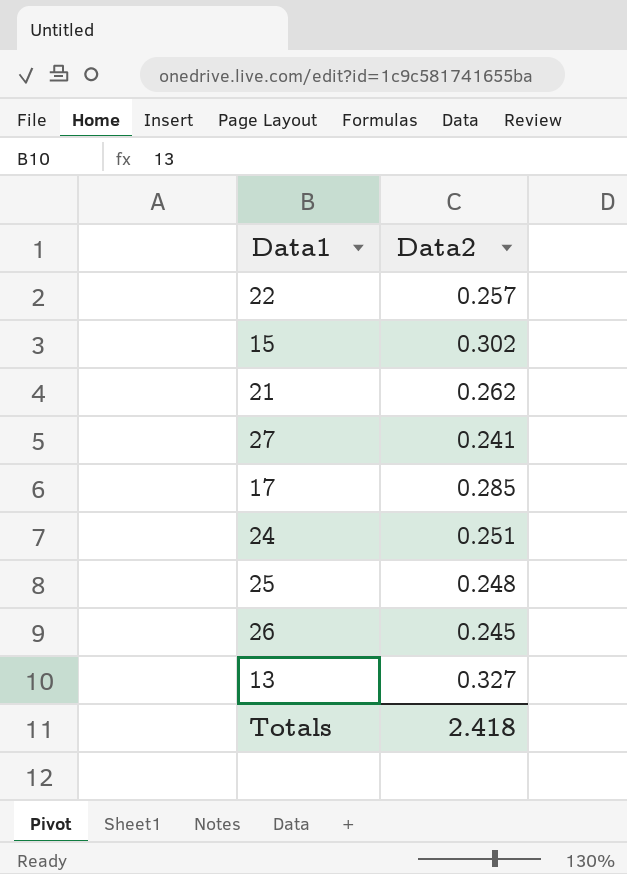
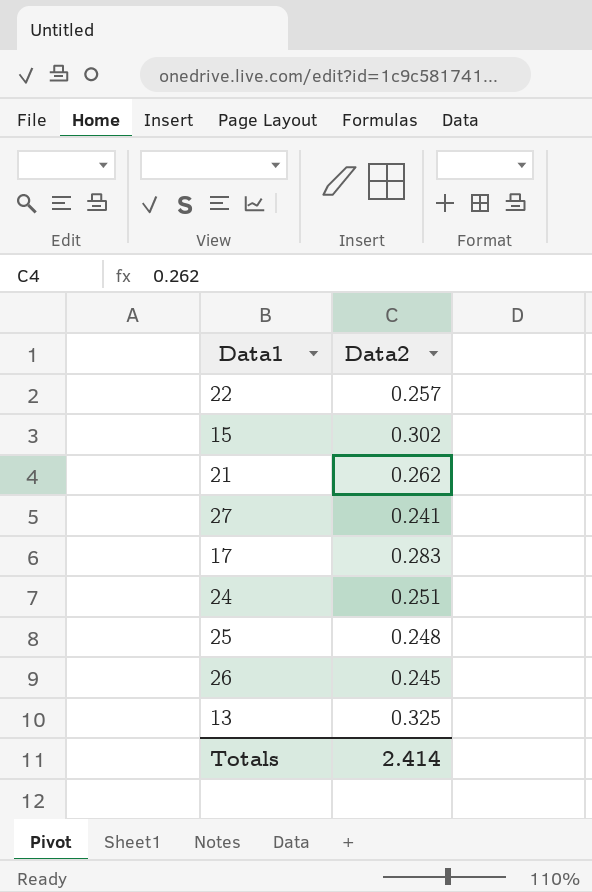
17 | Data2: 0.285 -> 0.283
13 | Data2: 0.327 -> 0.325
Totals | Data2: 2.418 -> 2.414

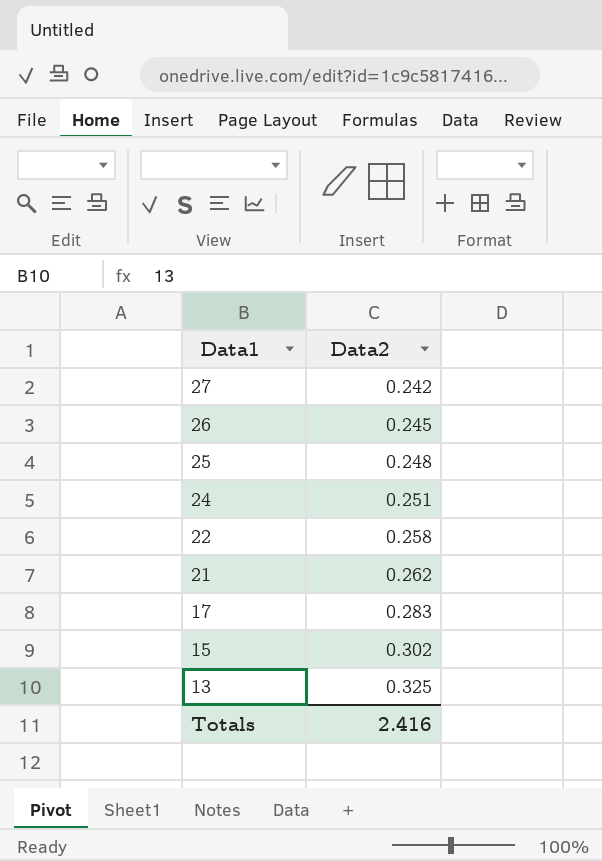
row order: none -> Data1 descending
27 | Data2: 0.241 -> 0.242
22 | Data2: 0.257 -> 0.258
Totals | Data2: 2.414 -> 2.416

